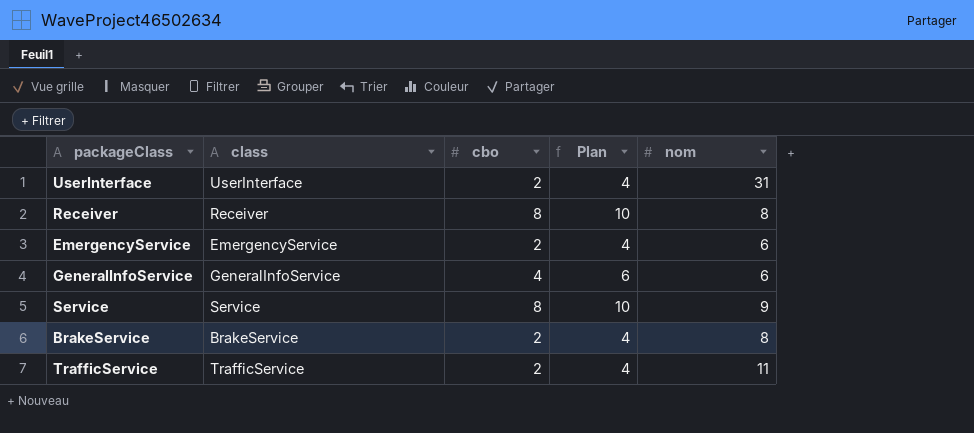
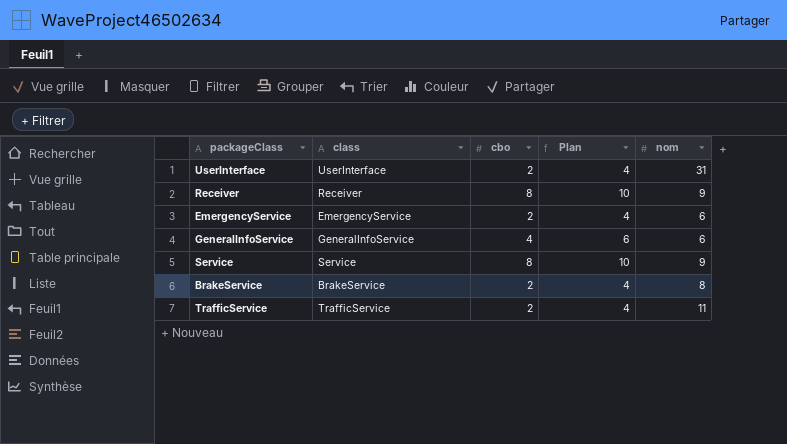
Receiver | nom: 8 -> 9

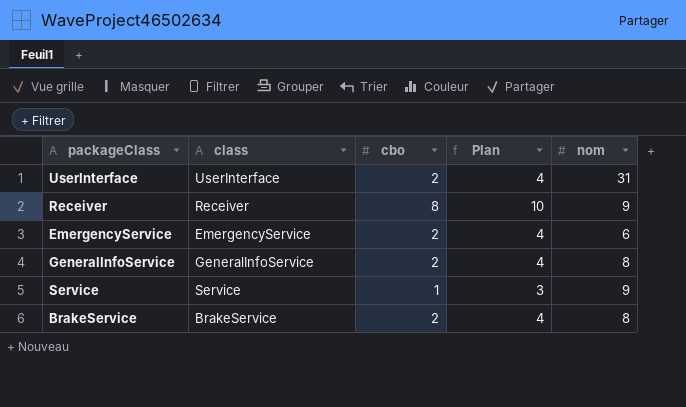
row TrafficService: TrafficService | 2 | 4 | 11 -> none
GeneralInfoService | cbo: 4 -> 2
GeneralInfoService | Plan: 6 -> 4
GeneralInfoService | nom: 6 -> 8
Service | cbo: 8 -> 1
Service | Plan: 10 -> 3

